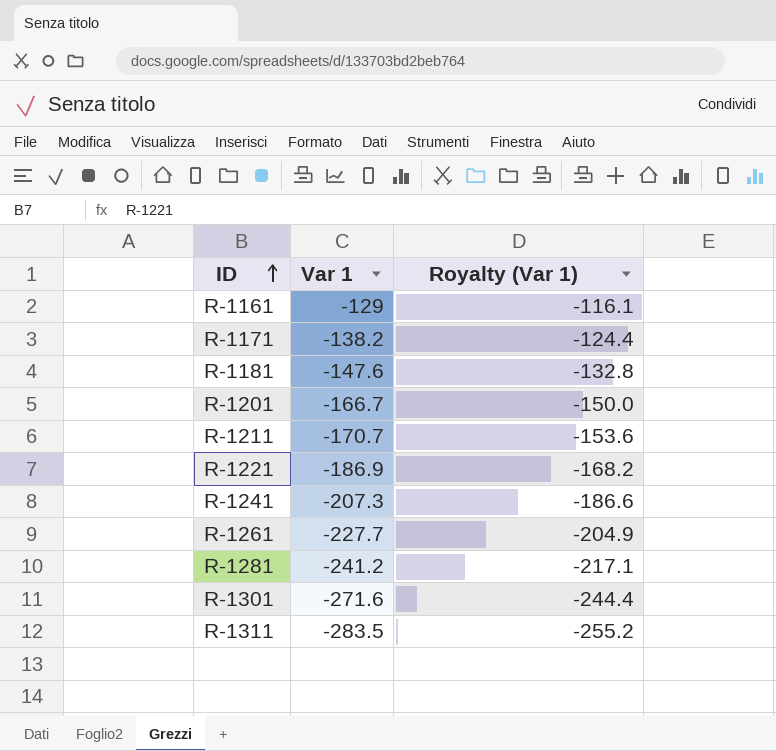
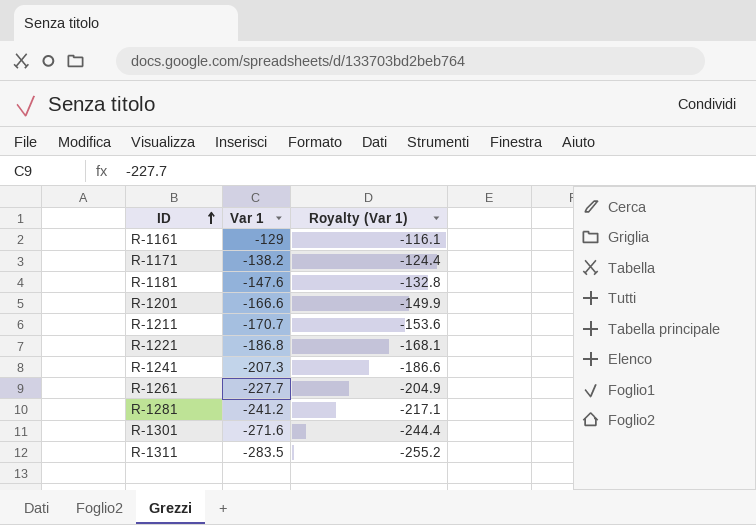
R-1201 | Var 1: -166.7 -> -166.6
R-1201 | Royalty (Var 1): -150.0 -> -149.9
R-1221 | Var 1: -186.9 -> -186.8
R-1221 | Royalty (Var 1): -168.2 -> -168.1

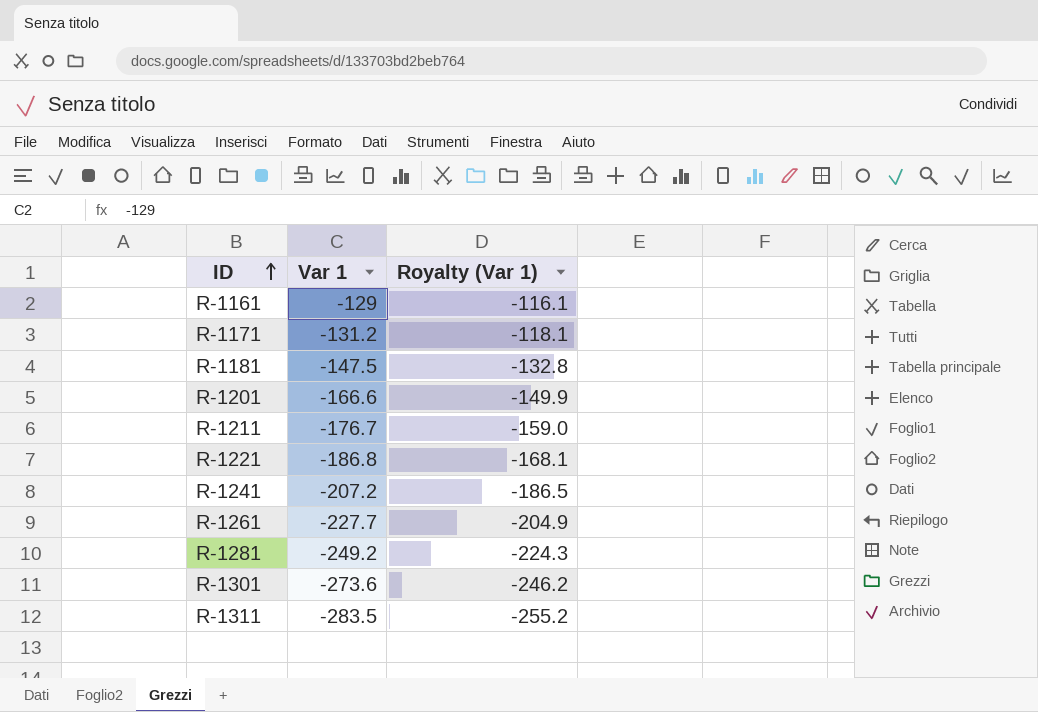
R-1171 | Var 1: -138.2 -> -131.2
R-1171 | Royalty (Var 1): -124.4 -> -118.1
R-1181 | Var 1: -147.6 -> -147.5
R-1211 | Var 1: -170.7 -> -176.7
R-1211 | Royalty (Var 1): -153.6 -> -159.0
R-1241 | Var 1: -207.3 -> -207.2
R-1241 | Royalty (Var 1): -186.6 -> -186.5
R-1281 | Var 1: -241.2 -> -249.2
R-1281 | Royalty (Var 1): -217.1 -> -224.3
R-1301 | Var 1: -271.6 -> -273.6
R-1301 | Royalty (Var 1): -244.4 -> -246.2

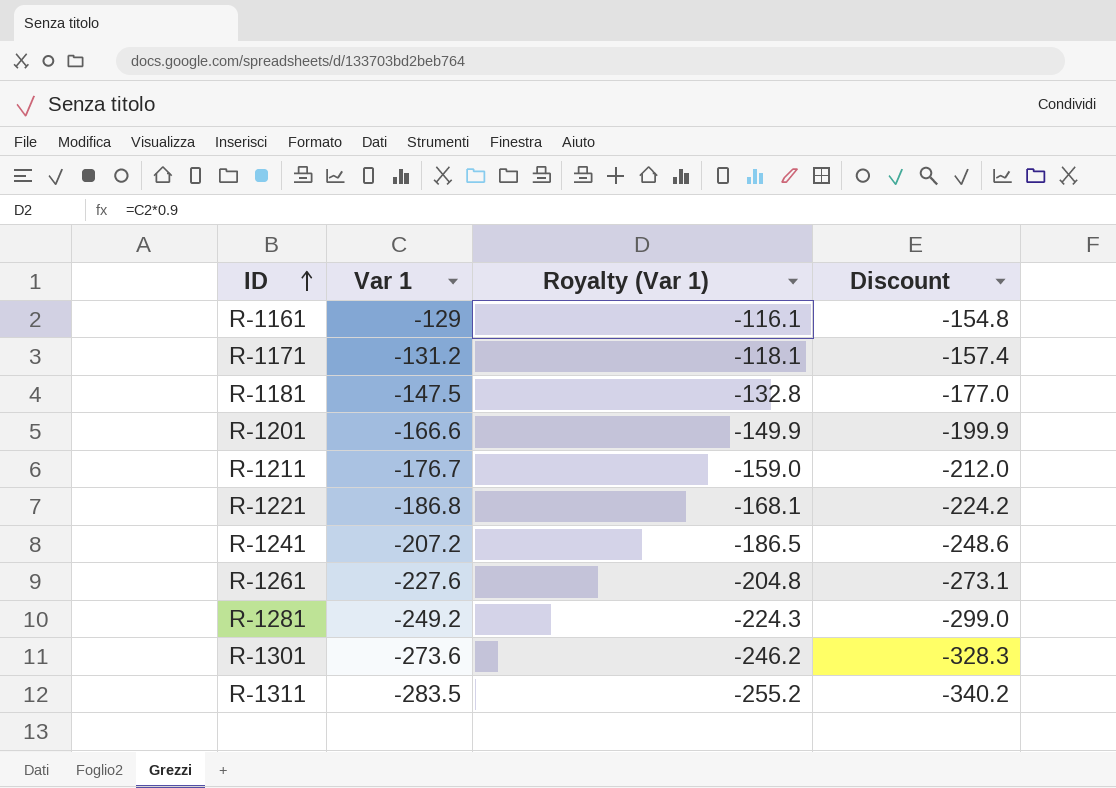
column Discount | formula: none -> [Var 1] * 1.2
R-1261 | Var 1: -227.7 -> -227.6
R-1261 | Royalty (Var 1): -204.9 -> -204.8

